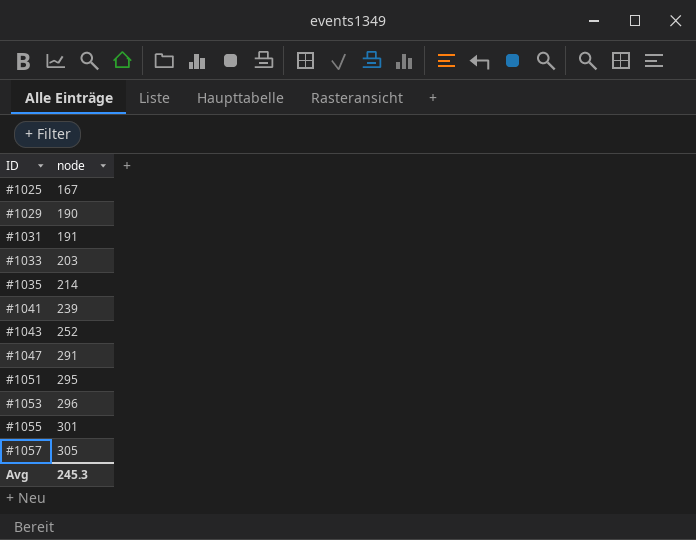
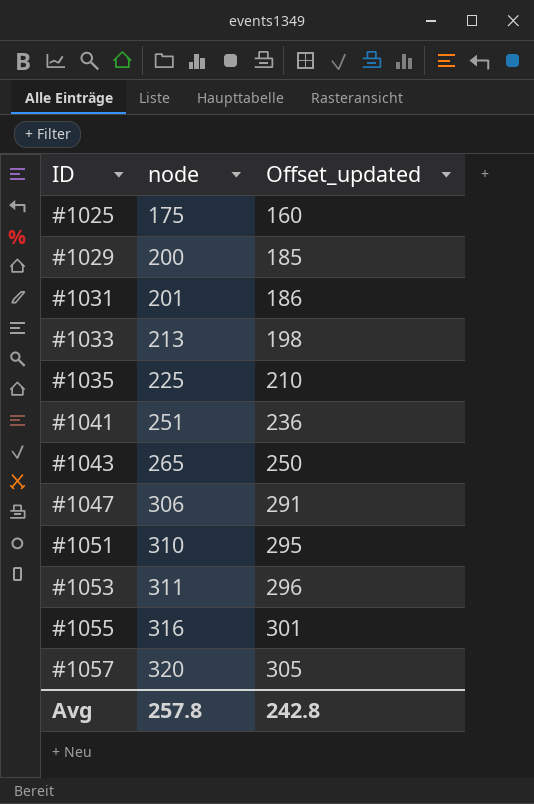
column Offset_updated | formula: none -> [node] - 15
#1025 | node: 167 -> 175
#1029 | node: 190 -> 200
#1031 | node: 191 -> 201
#1033 | node: 203 -> 213
#1035 | node: 214 -> 225
#1041 | node: 239 -> 251
#1043 | node: 252 -> 265
#1047 | node: 291 -> 306
#1051 | node: 295 -> 310
#1053 | node: 296 -> 311
#1055 | node: 301 -> 316
#1057 | node: 305 -> 320
Avg | node: 245.3 -> 257.8

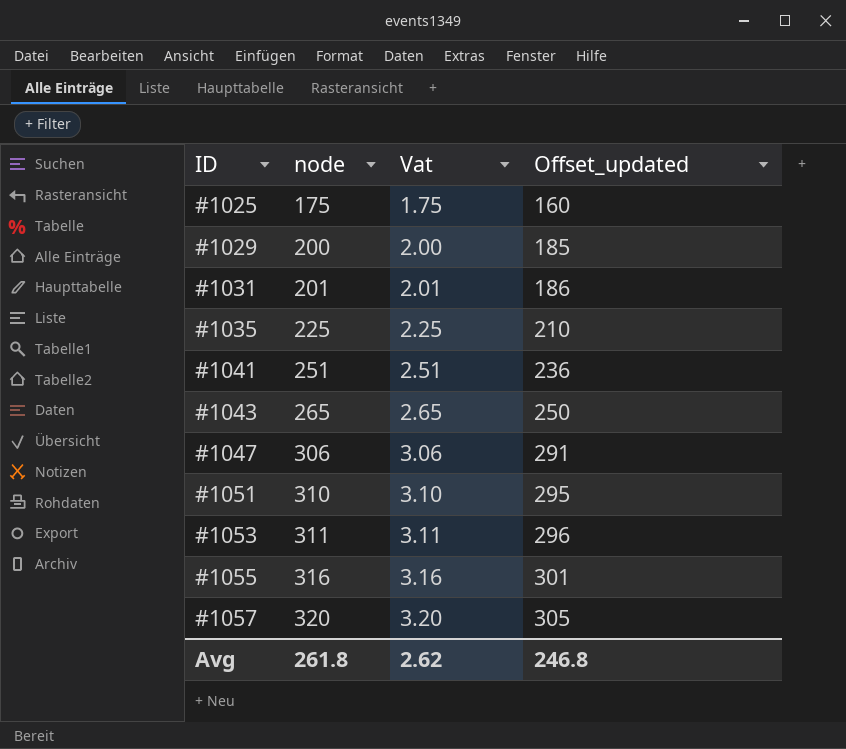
column Vat | formula: none -> [node] * 0.01
row #1033: 213 | 198 -> none
Avg | node: 257.8 -> 261.8
Avg | Offset_updated: 242.8 -> 246.8

